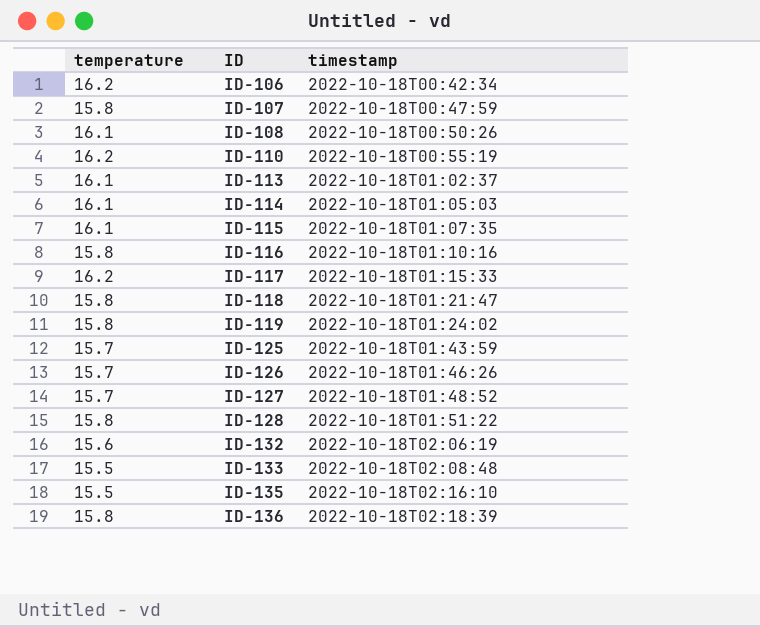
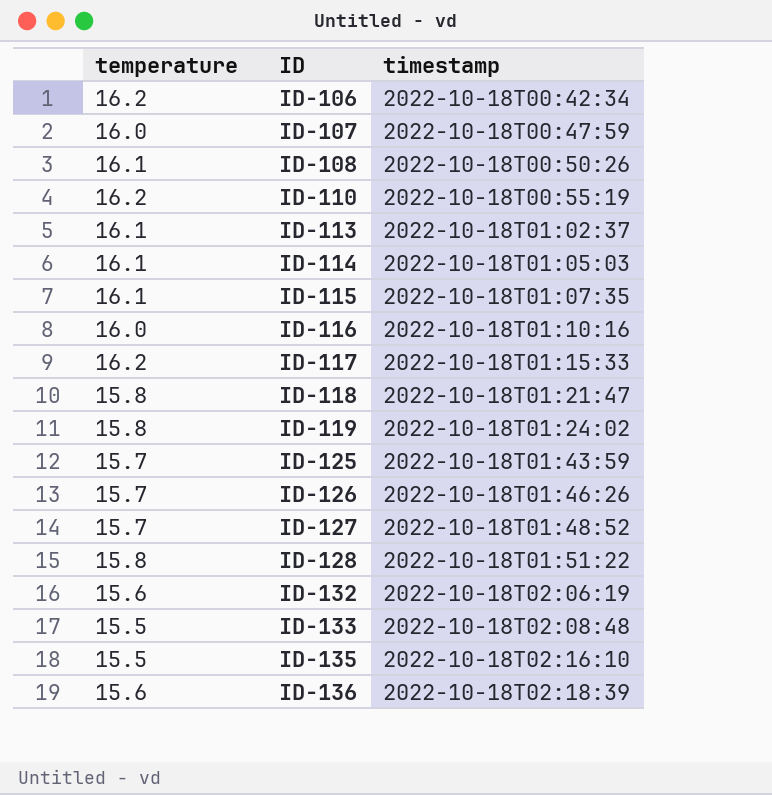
ID-107 | temperature: 15.8 -> 16.0
ID-116 | temperature: 15.8 -> 16.0
ID-136 | temperature: 15.8 -> 15.6

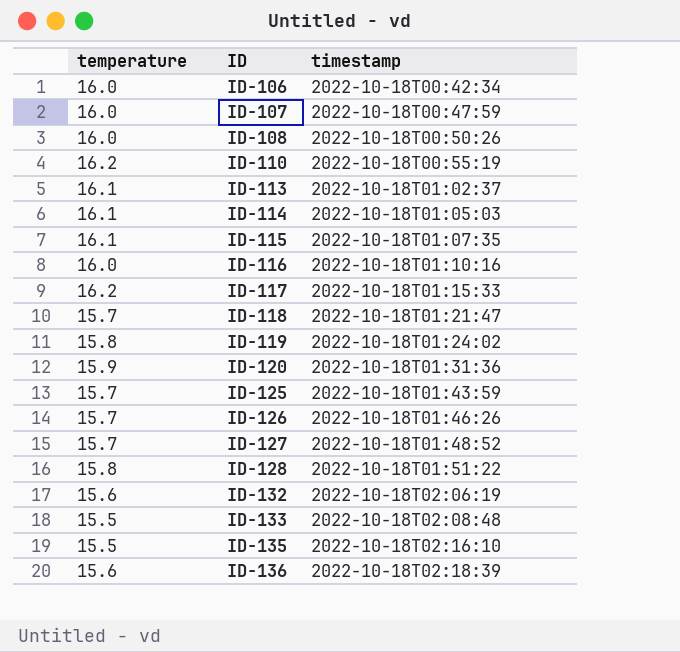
ID-106 | temperature: 16.2 -> 16.0
ID-108 | temperature: 16.1 -> 16.0
ID-118 | temperature: 15.8 -> 15.7
row ID-120: none -> 15.9 | 2022-10-18T01:31:36

